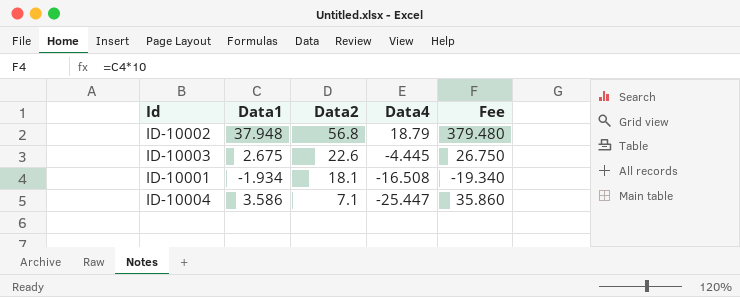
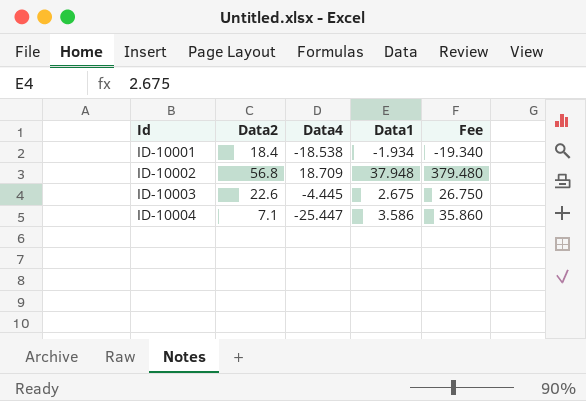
row order: Data2 descending -> Id ascending
column Data1 | position: 2 -> 4
ID-10001 | Data2: 18.1 -> 18.4
ID-10001 | Data4: -16.508 -> -18.538
ID-10002 | Data4: 18.79 -> 18.709

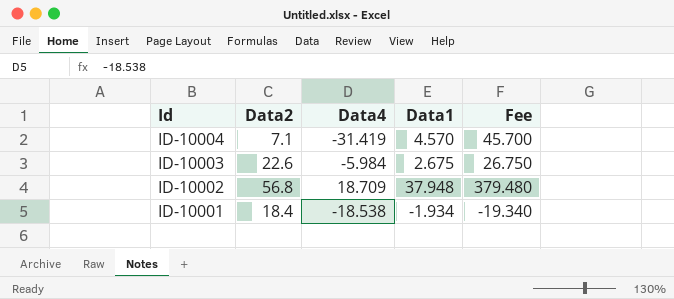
row order: Id ascending -> Id descending
ID-10004 | Data4: -25.447 -> -31.419
ID-10004 | Data1: 3.586 -> 4.570
ID-10004 | Fee: 35.860 -> 45.700
ID-10003 | Data4: -4.445 -> -5.984

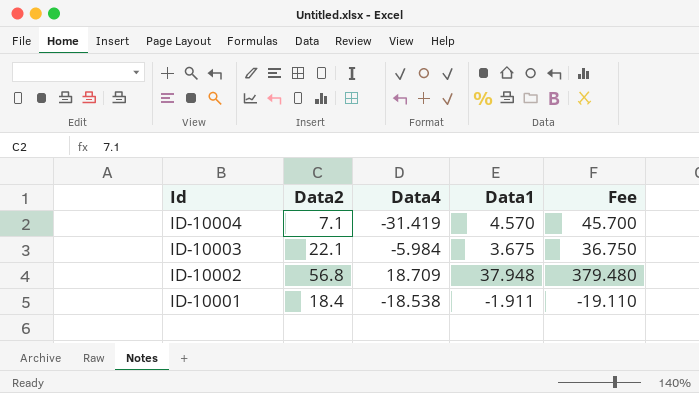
ID-10003 | Data2: 22.6 -> 22.1
ID-10003 | Data1: 2.675 -> 3.675
ID-10003 | Fee: 26.750 -> 36.750
ID-10001 | Data1: -1.934 -> -1.911
ID-10001 | Fee: -19.340 -> -19.110

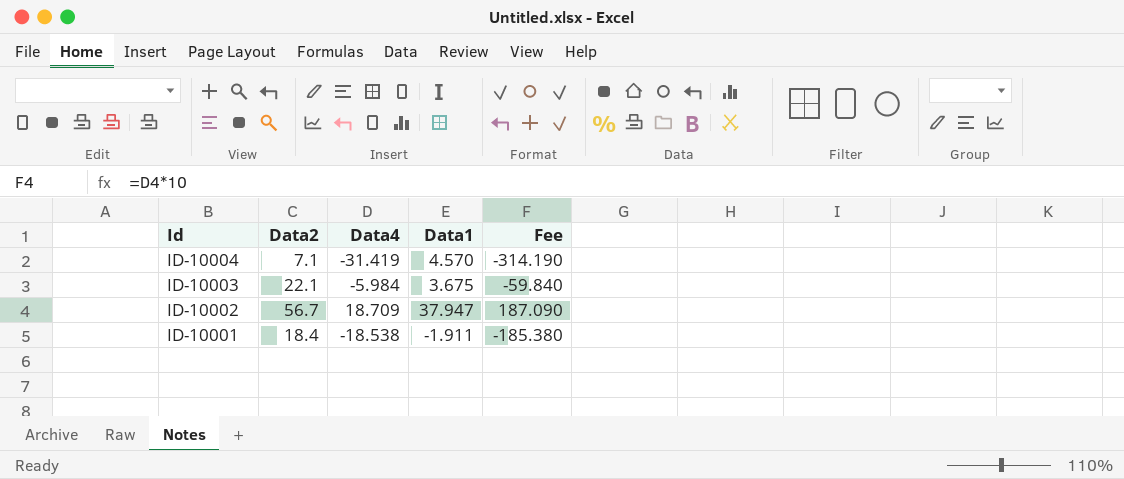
column Fee | formula: [Data1] * 10 -> [Data4] * 10
ID-10002 | Data2: 56.8 -> 56.7
ID-10002 | Data1: 37.948 -> 37.947

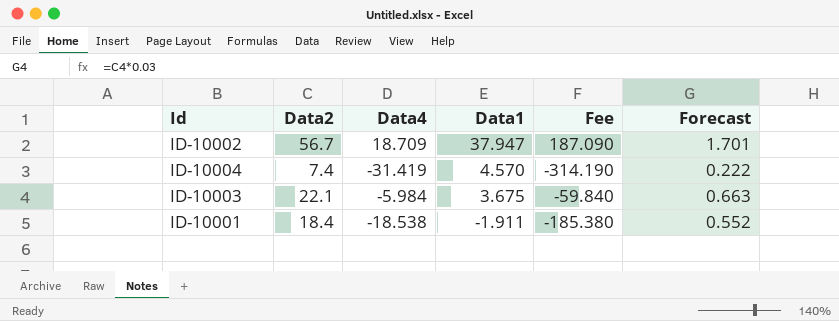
row order: Id descending -> Data1 descending
column Forecast | formula: none -> [Data2] * 0.03
ID-10004 | Data2: 7.1 -> 7.4

